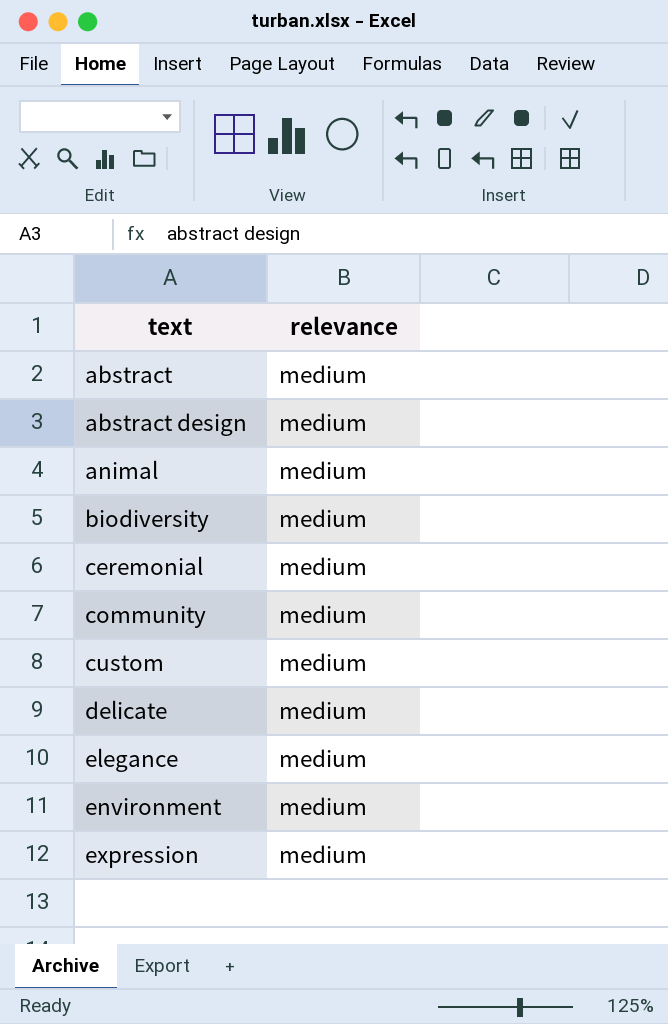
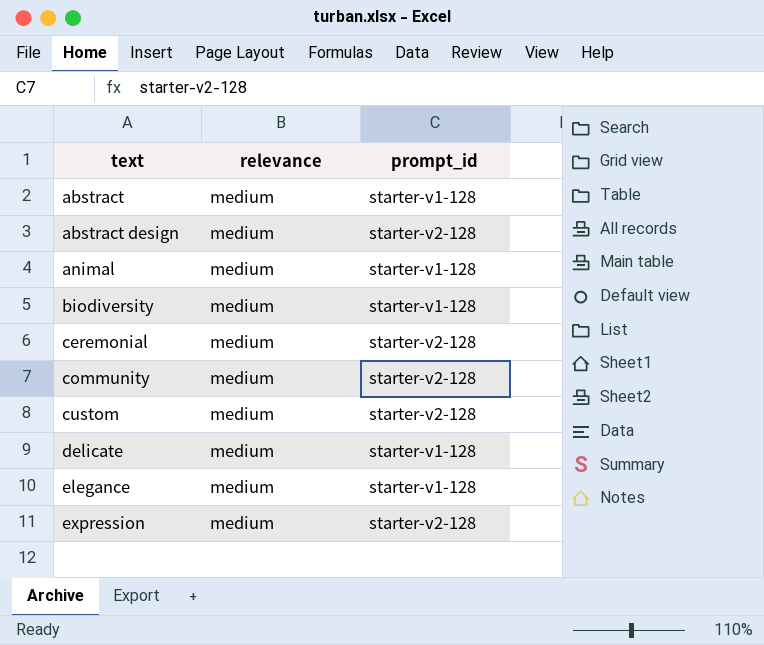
column prompt_id | position: none -> 3
row environment: medium -> none

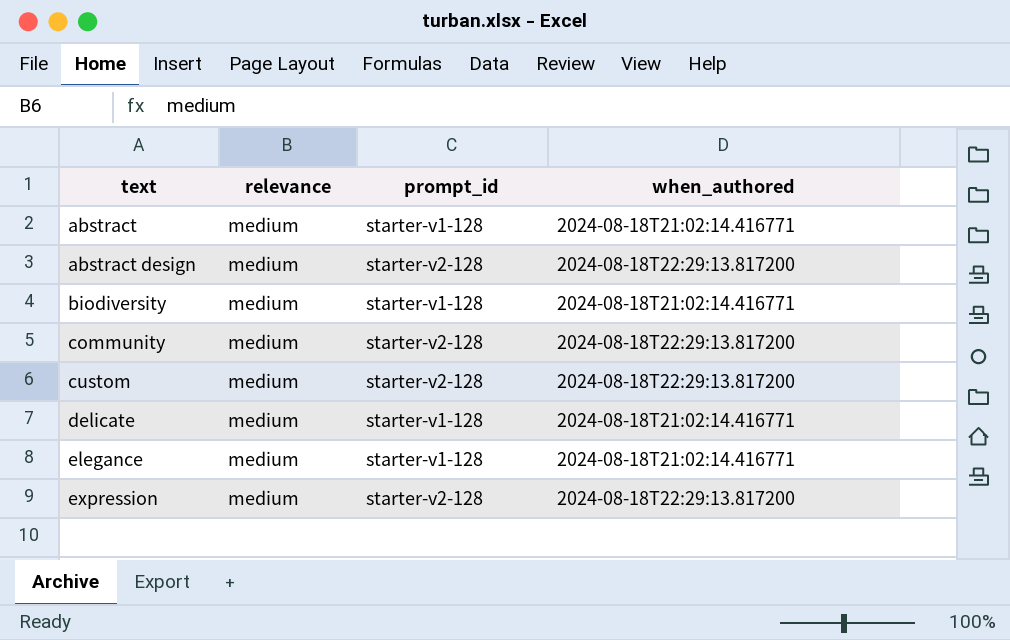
column when_authored | position: none -> 4
row animal: medium | starter-v1-128 -> none
row ceremonial: medium | starter-v2-128 -> none

